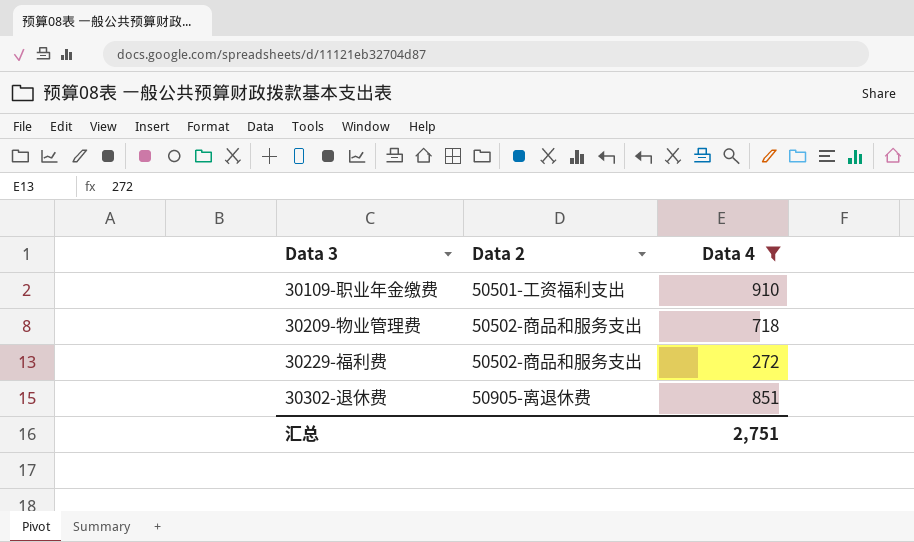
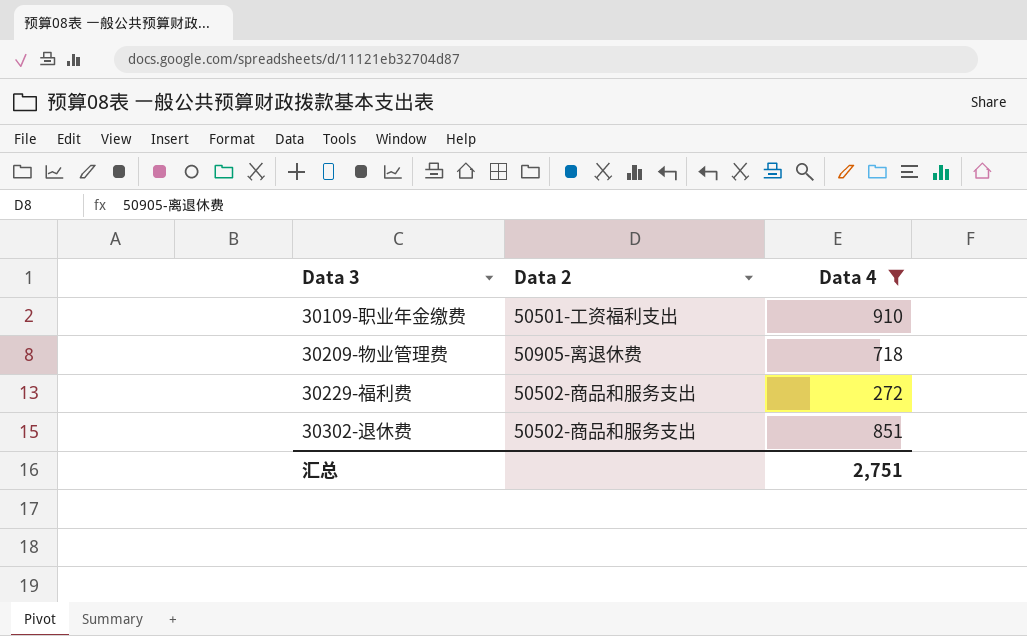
30209-物业管理费 | Data 2: 50502-商品和服务支出 -> 50905-离退休费
30302-退休费 | Data 2: 50905-离退休费 -> 50502-商品和服务支出

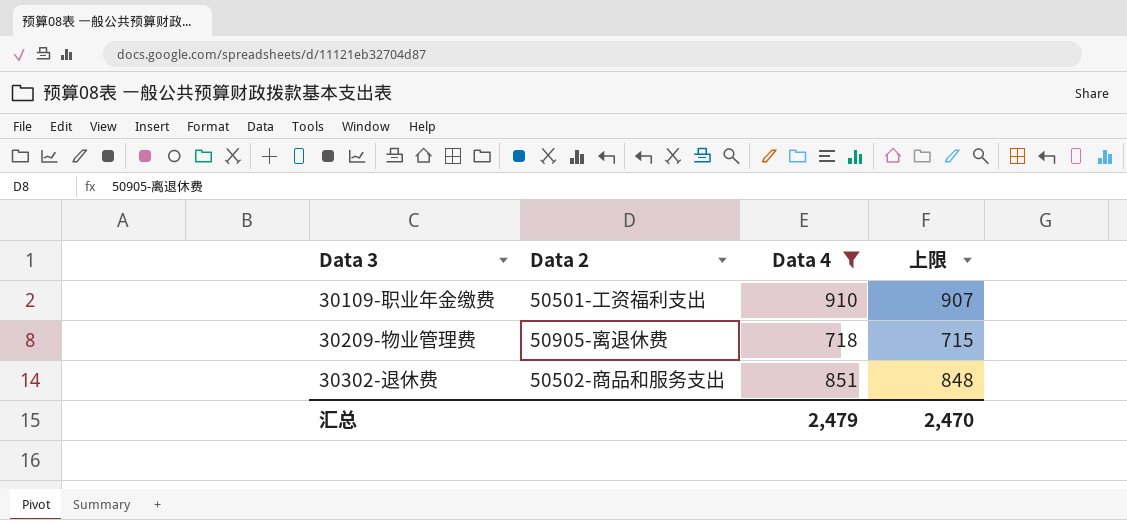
column 上限 | formula: none -> [Data 4] - 3
row 30229-福利费: 50502-商品和服务支出 | 272 -> none
汇总 | Data 4: 2,751 -> 2,479

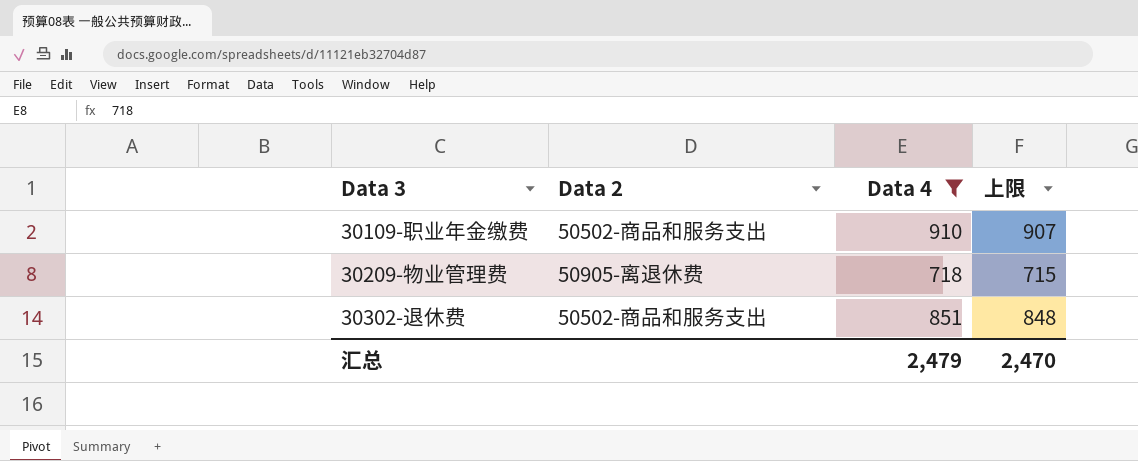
30109-职业年金缴费 | Data 2: 50501-工资福利支出 -> 50502-商品和服务支出

